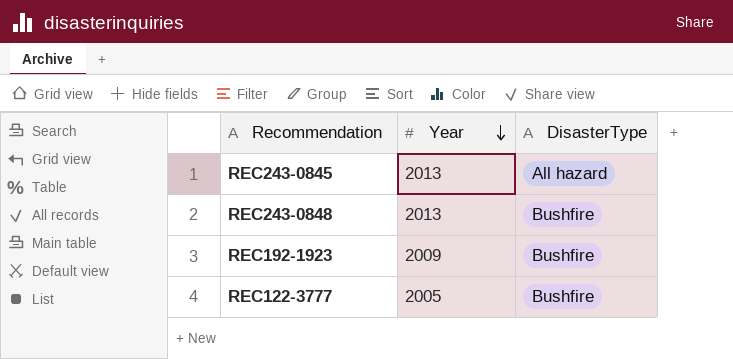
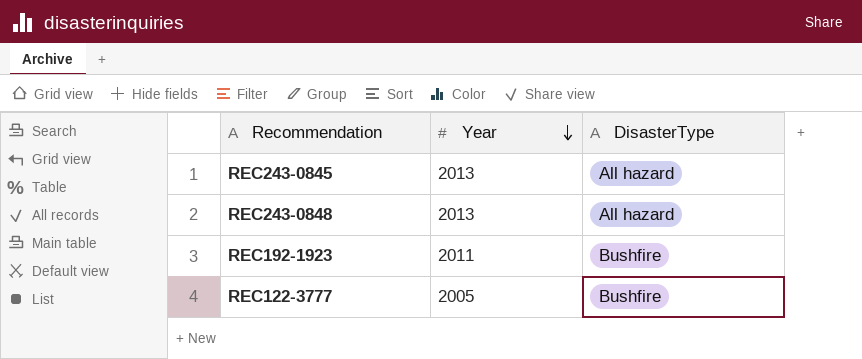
REC243-0848 | DisasterType: Bushfire -> All hazard
REC192-1923 | Year: 2009 -> 2011

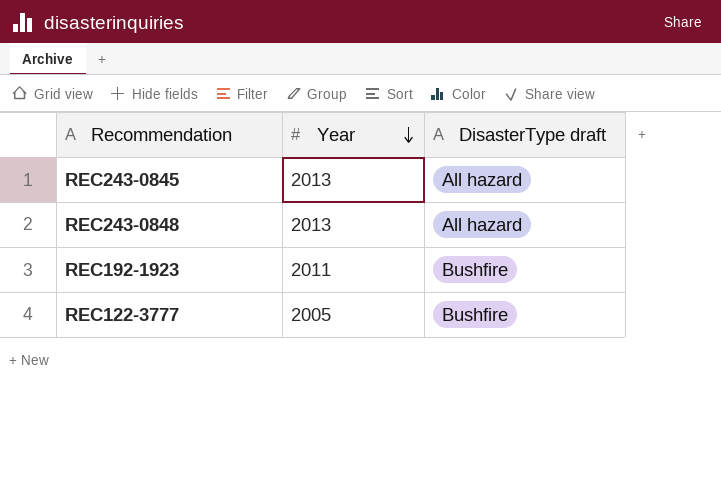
column name: DisasterType -> DisasterType draft

